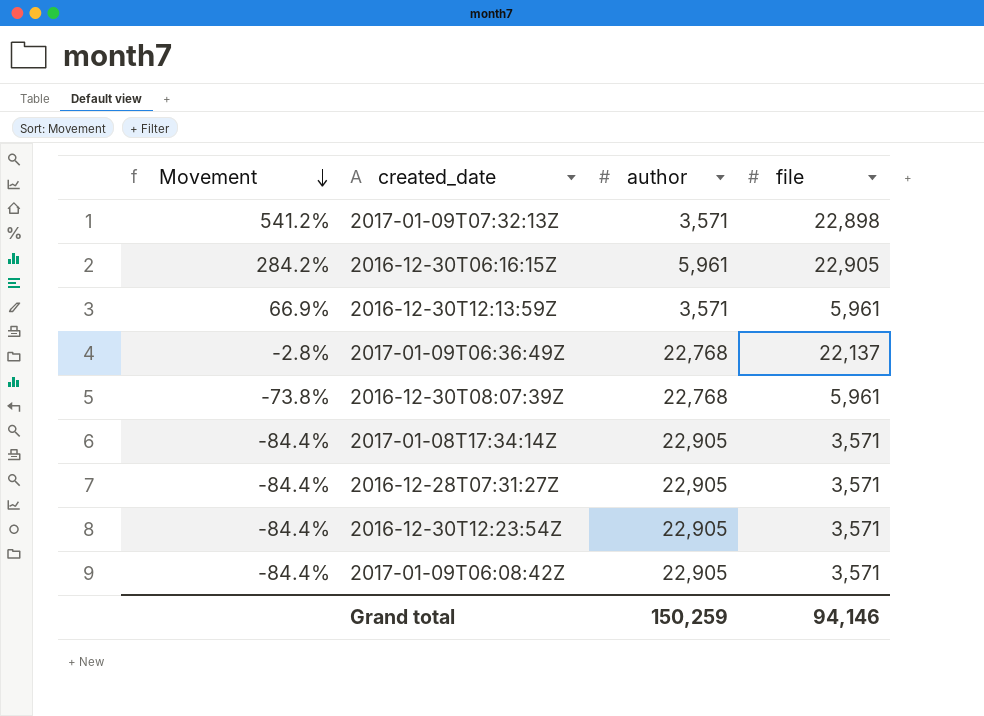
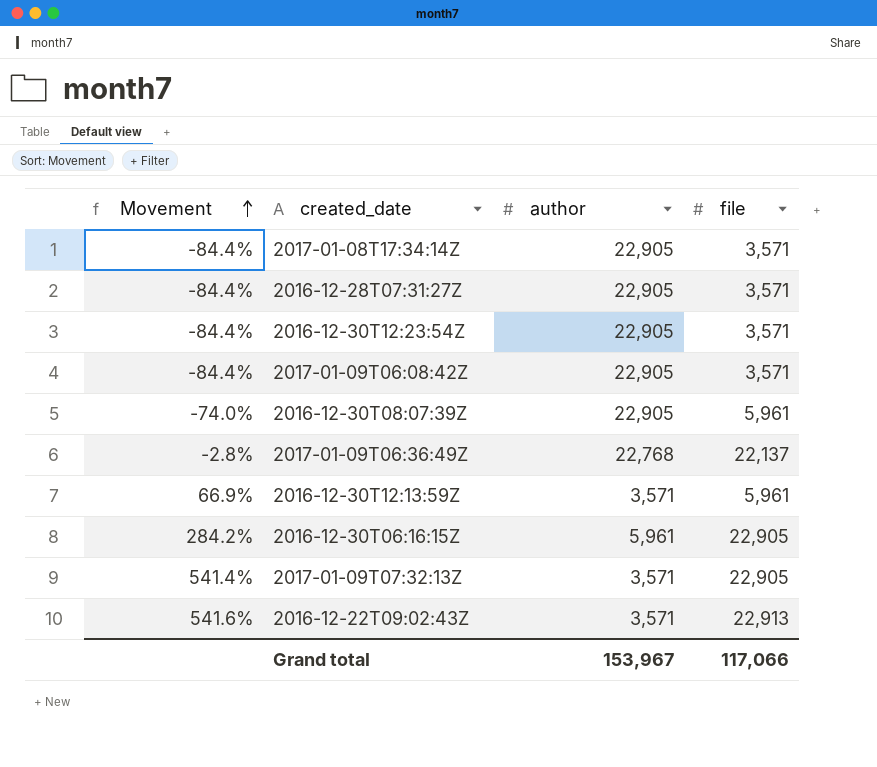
row order: Movement descending -> Movement ascending
2016-12-30T08:07:39Z | Movement: -73.8% -> -74.0%
2016-12-30T08:07:39Z | author: 22,768 -> 22,905
2017-01-09T07:32:13Z | Movement: 541.2% -> 541.4%
2017-01-09T07:32:13Z | file: 22,898 -> 22,905
row 2016-12-22T09:02:43Z: none -> 541.6% | 3,571 | 22,913
Grand total | author: 150,259 -> 153,967
Grand total | file: 94,146 -> 117,066

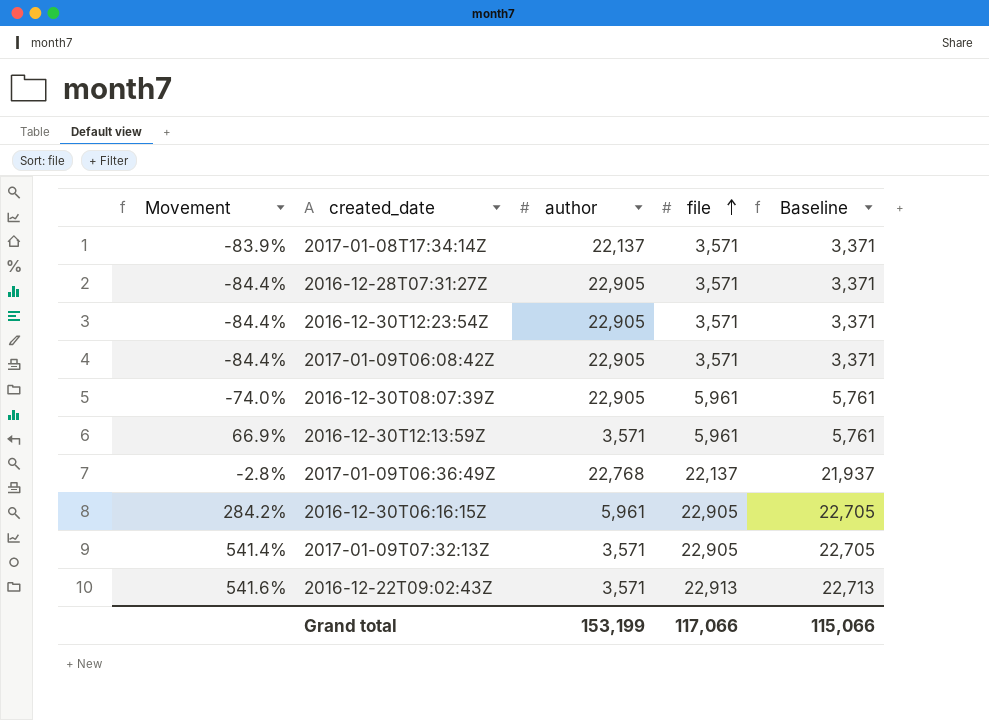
row order: Movement ascending -> file ascending
column Baseline | formula: none -> [file] - 200
2017-01-08T17:34:14Z | Movement: -84.4% -> -83.9%
2017-01-08T17:34:14Z | author: 22,905 -> 22,137
Grand total | author: 153,967 -> 153,199

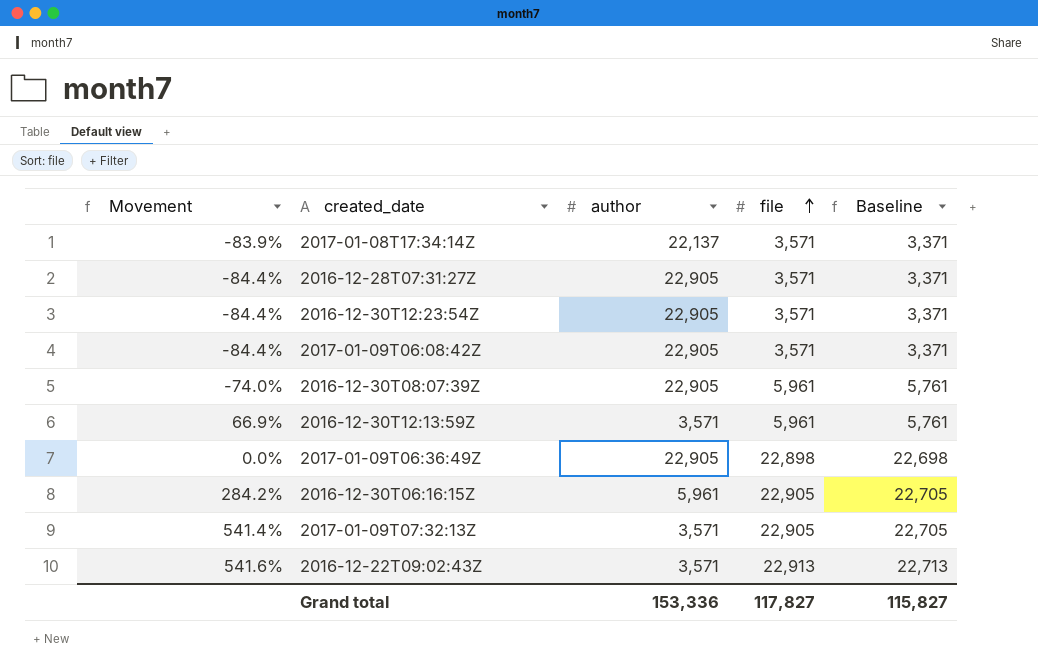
2017-01-09T06:36:49Z | Movement: -2.8% -> 0.0%
2017-01-09T06:36:49Z | author: 22,768 -> 22,905
2017-01-09T06:36:49Z | file: 22,137 -> 22,898
2017-01-09T06:36:49Z | Baseline: 21,937 -> 22,698
Grand total | author: 153,199 -> 153,336
Grand total | file: 117,066 -> 117,827
Grand total | Baseline: 115,066 -> 115,827

